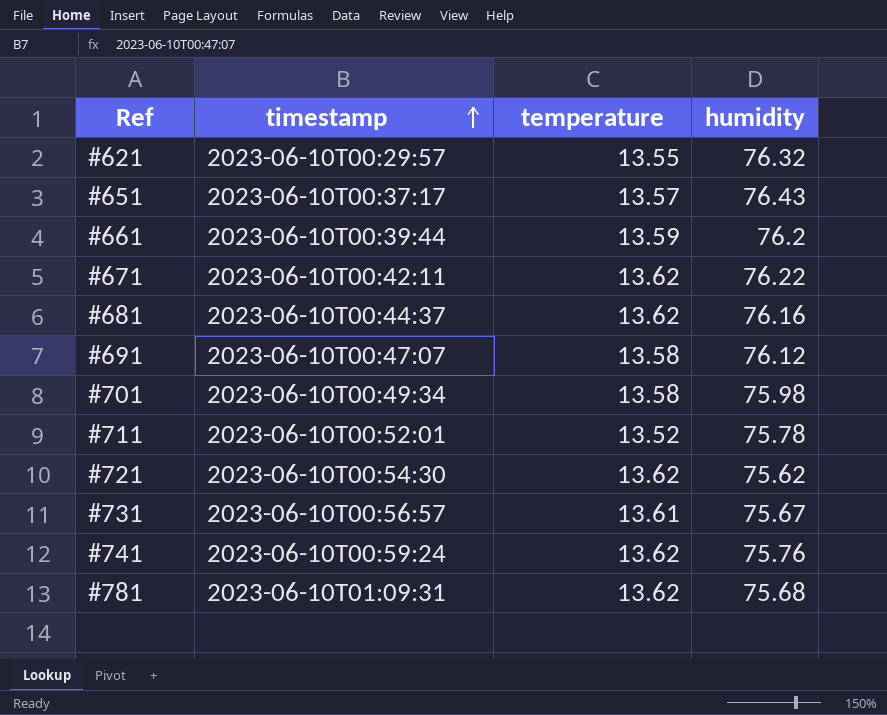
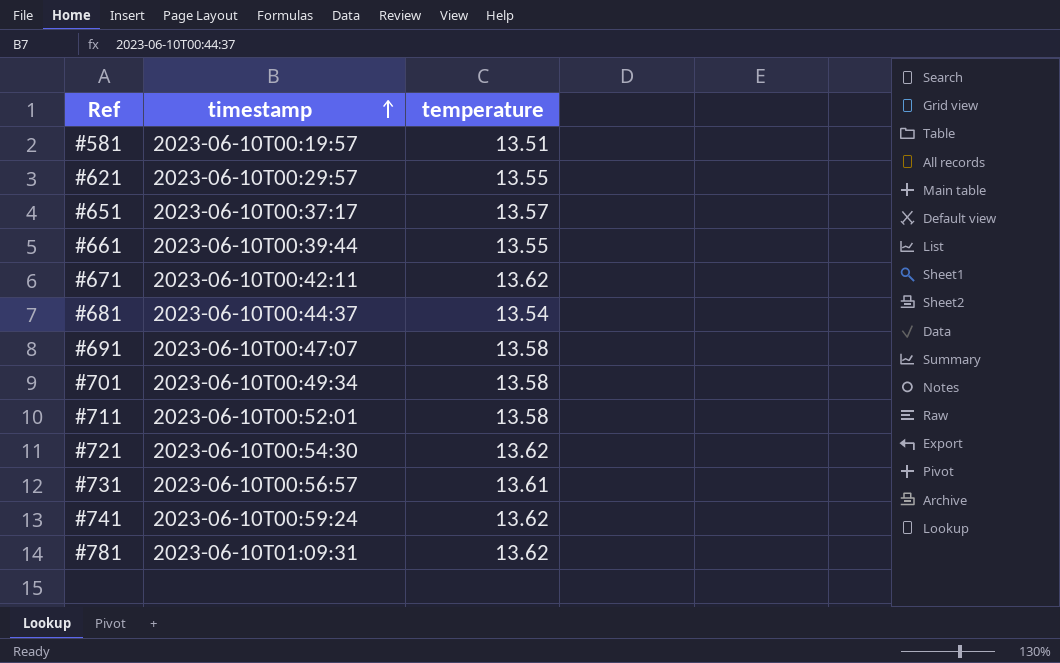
column humidity | position: 4 -> none
row #581: none -> 2023-06-10T00:19:57 | 13.51
#661 | temperature: 13.59 -> 13.55
#681 | temperature: 13.62 -> 13.54
#711 | temperature: 13.52 -> 13.58

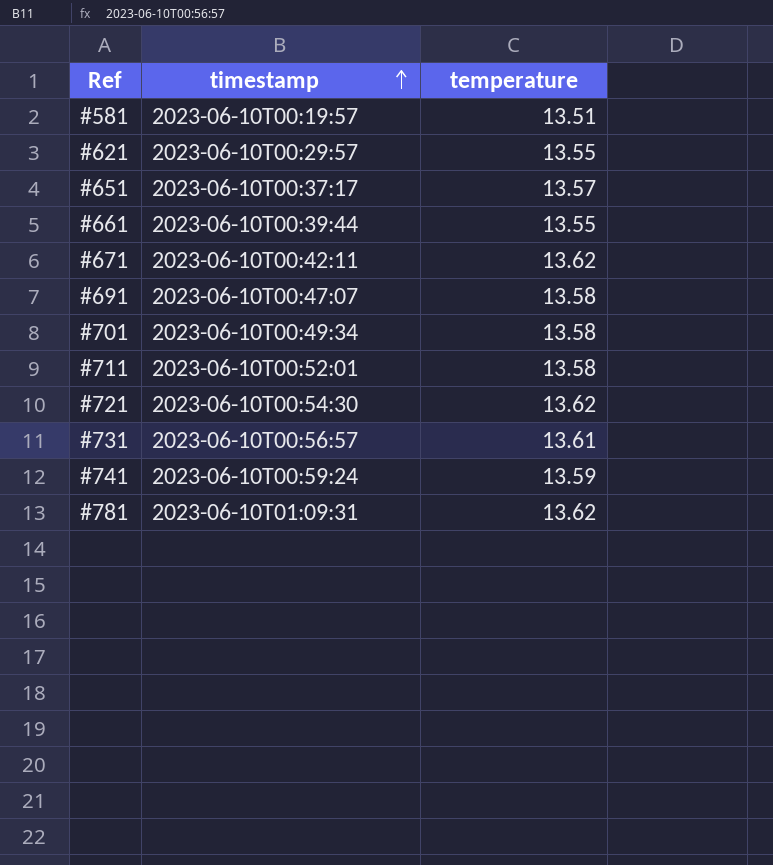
row #681: 2023-06-10T00:44:37 | 13.54 -> none
#741 | temperature: 13.62 -> 13.59

